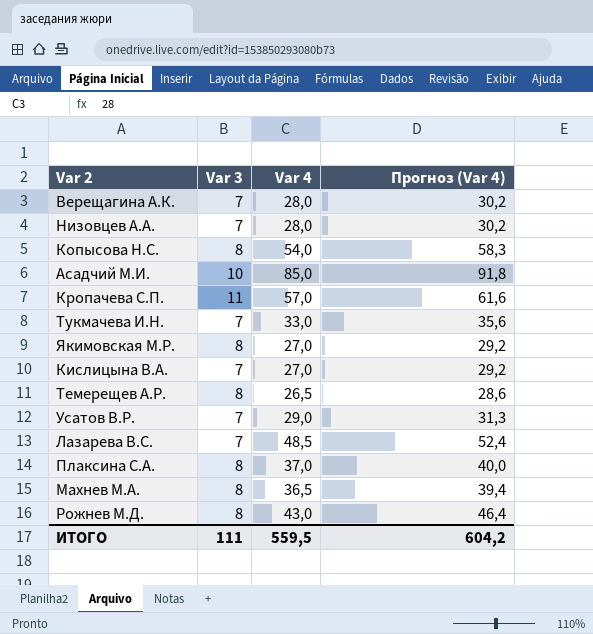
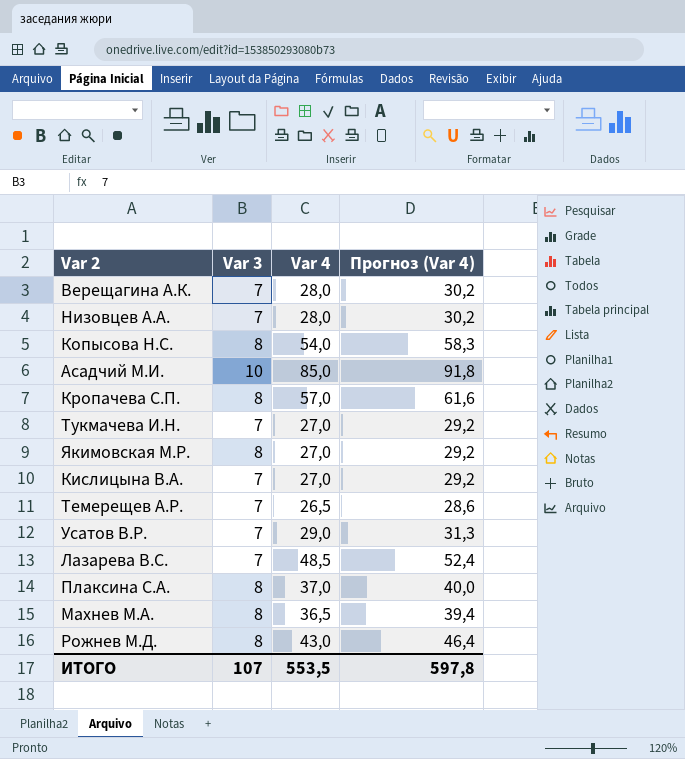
Кропачева С.П. | Var 3: 11 -> 8
Тукмачева И.Н. | Var 4: 33,0 -> 27,0
Тукмачева И.Н. | Прогноз (Var 4): 35,6 -> 29,2
Темерещев А.Р. | Var 3: 8 -> 7
ИТОГО | Var 3: 111 -> 107
ИТОГО | Var 4: 559,5 -> 553,5
ИТОГО | Прогноз (Var 4): 604,2 -> 597,8

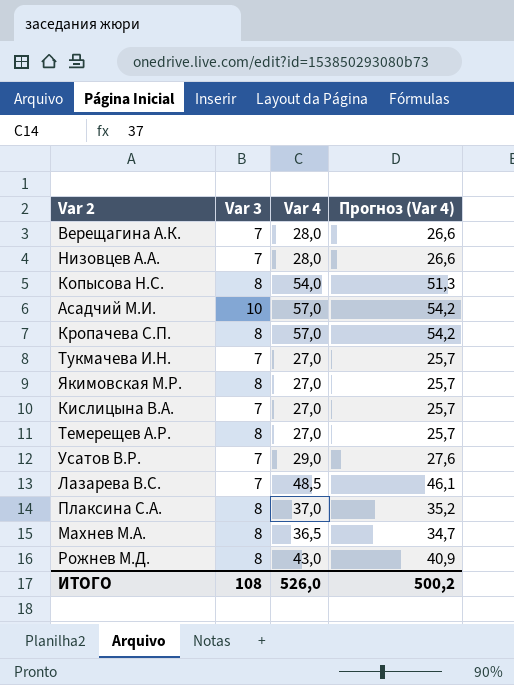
column Прогноз (Var 4) | formula: [Var 4] * 1,08 -> [Var 4] * 0,95
Асадчий М.И. | Var 4: 85,0 -> 57,0
Темерещев А.Р. | Var 3: 7 -> 8
Темерещев А.Р. | Var 4: 26,5 -> 27,0
ИТОГО | Var 3: 107 -> 108
ИТОГО | Var 4: 553,5 -> 526,0
ИТОГО | Прогноз (Var 4): 597,8 -> 500,2

